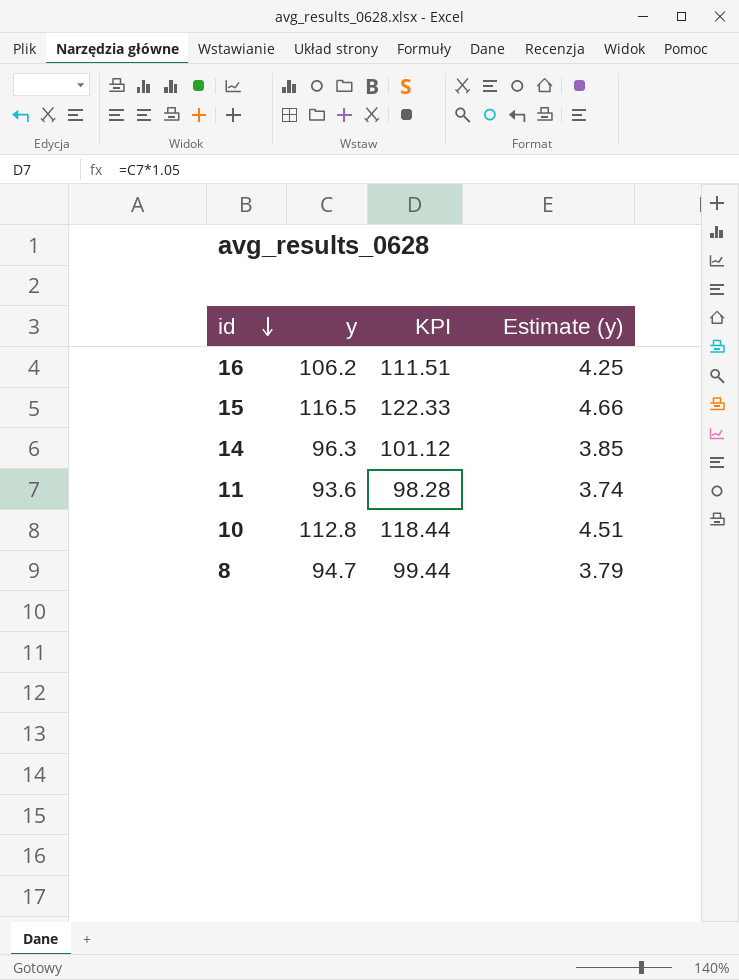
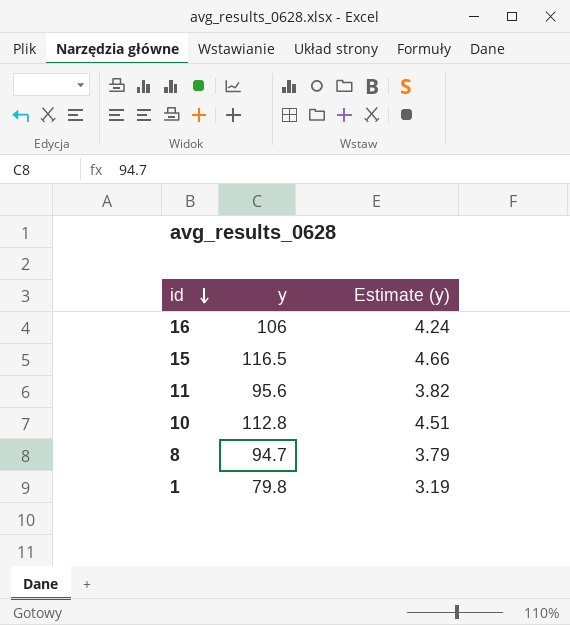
column KPI | formula: [y] * 1.05 -> none
row 14: 96.3 | 101.12 | 3.85 -> none
16 | y: 106.2 -> 106
16 | Estimate (y): 4.25 -> 4.24
11 | y: 93.6 -> 95.6
11 | Estimate (y): 3.74 -> 3.82
row 1: none -> 79.8 | 3.19

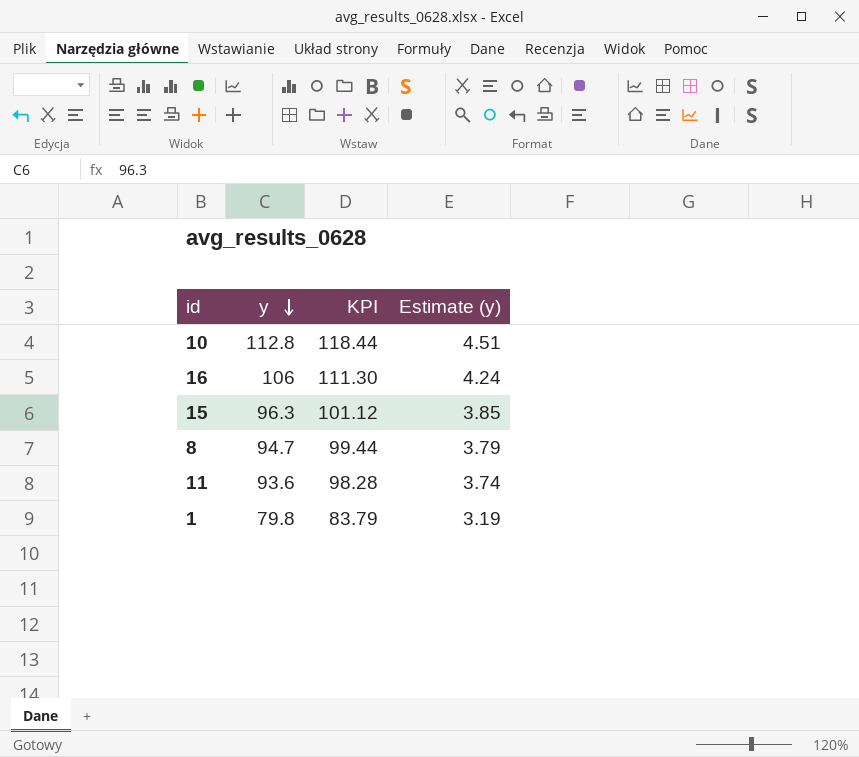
row order: id descending -> y descending
column KPI | formula: none -> [y] * 1.05
15 | y: 116.5 -> 96.3
15 | Estimate (y): 4.66 -> 3.85
11 | y: 95.6 -> 93.6
11 | Estimate (y): 3.82 -> 3.74

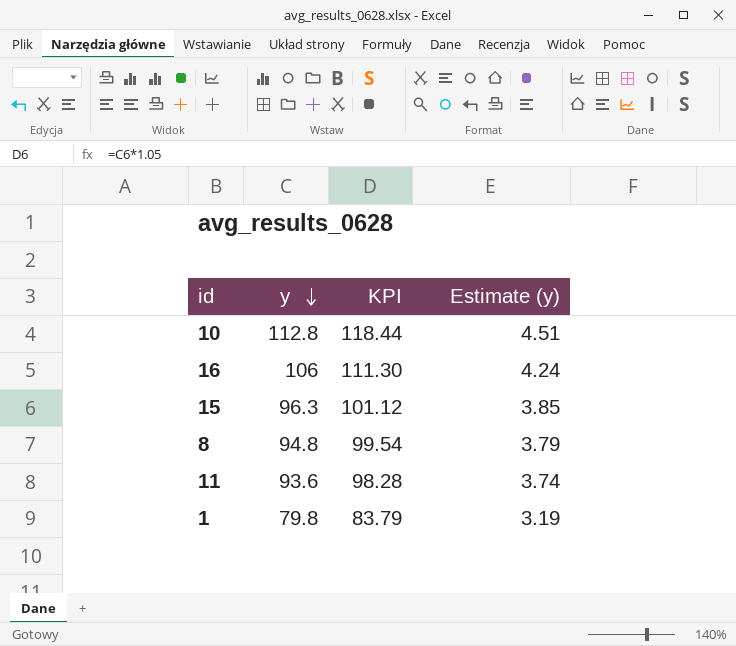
8 | y: 94.7 -> 94.8
8 | KPI: 99.44 -> 99.54

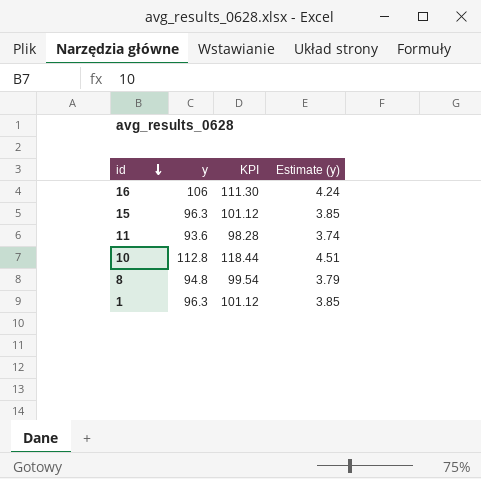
row order: y descending -> id descending
1 | y: 79.8 -> 96.3
1 | KPI: 83.79 -> 101.12
1 | Estimate (y): 3.19 -> 3.85

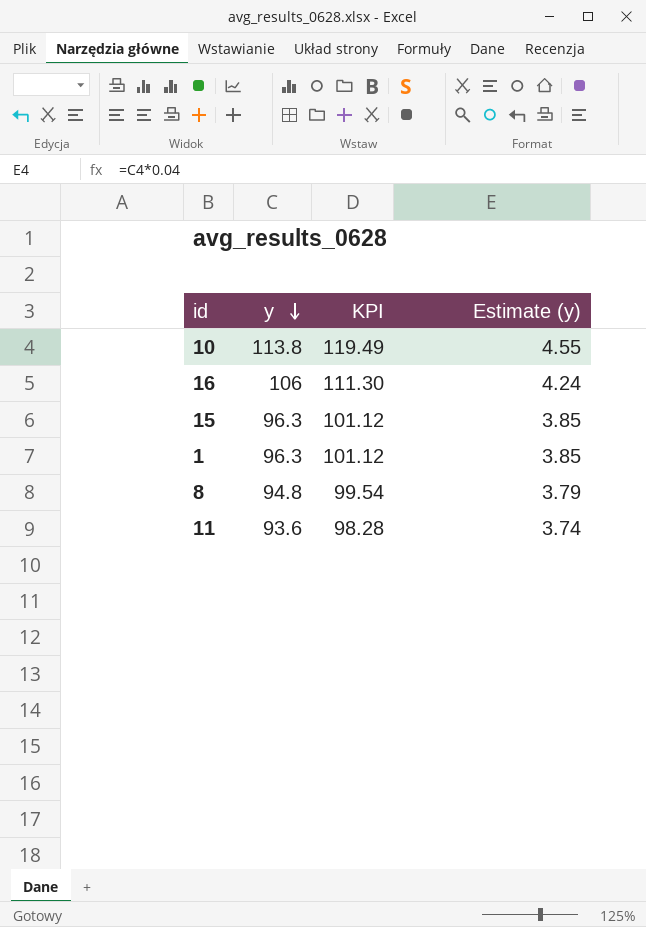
row order: id descending -> y descending
10 | y: 112.8 -> 113.8
10 | KPI: 118.44 -> 119.49
10 | Estimate (y): 4.51 -> 4.55

